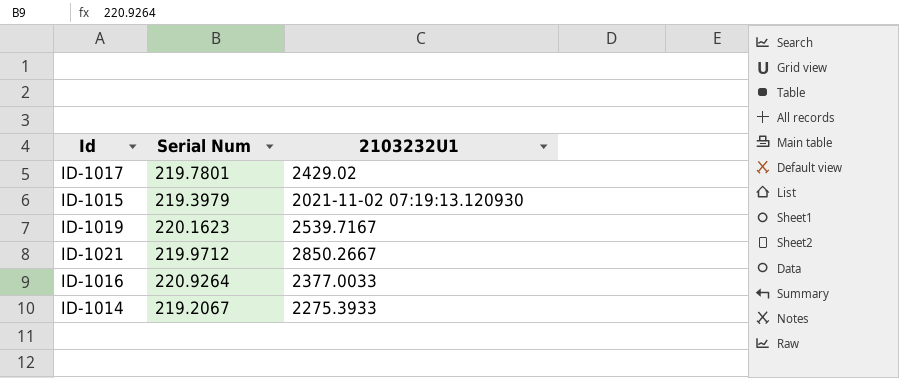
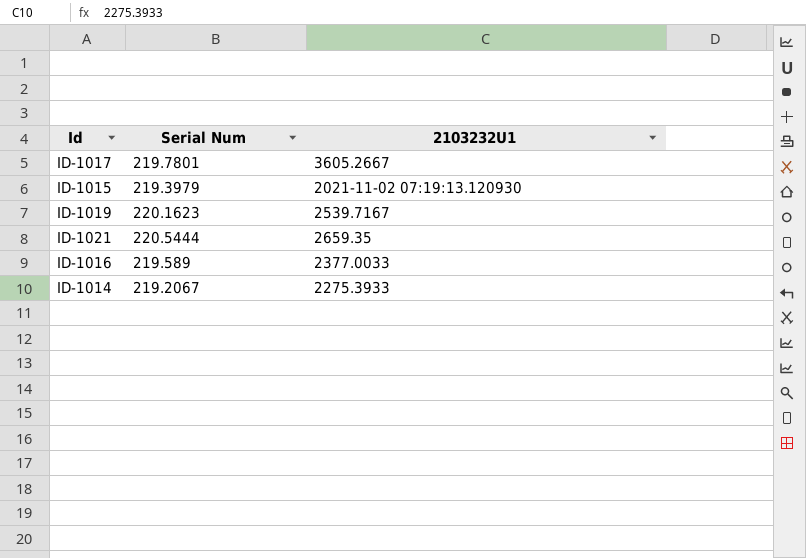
ID-1017 | 2103232U1: 2429.02 -> 3605.2667
ID-1021 | Serial Num: 219.9712 -> 220.5444
ID-1021 | 2103232U1: 2850.2667 -> 2659.35
ID-1016 | Serial Num: 220.9264 -> 219.589

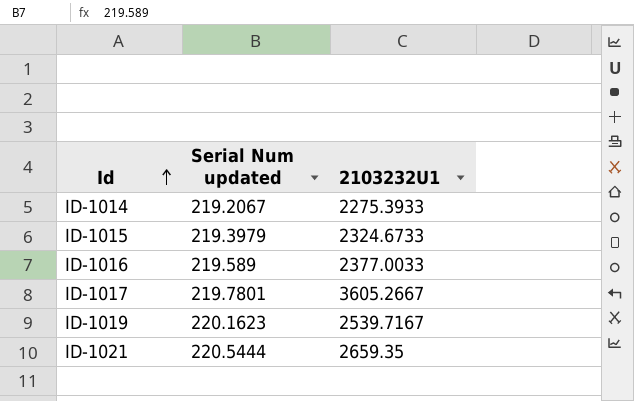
row order: none -> Id ascending
column name: Serial Num -> Serial Num updated
ID-1015 | 2103232U1: 2021-11-02 07:19:13.120930 -> 2324.6733

